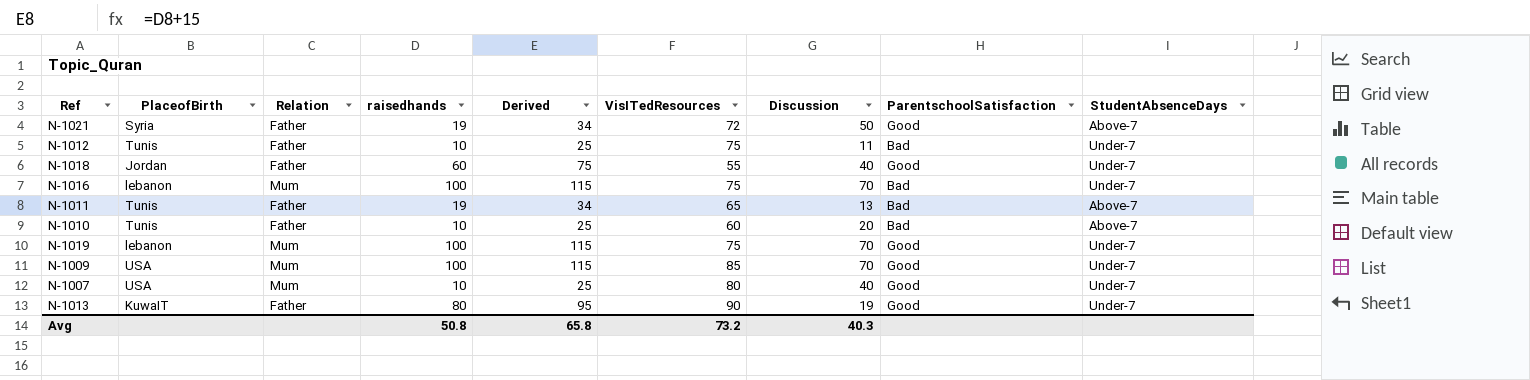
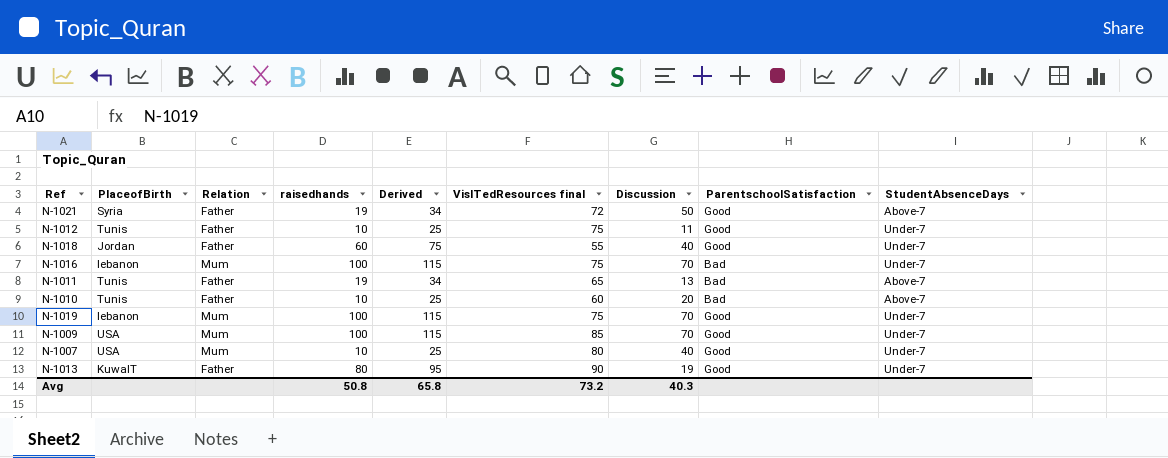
column name: VisITedResources -> VisITedResources final
N-1012 | ParentschoolSatisfaction: Bad -> Good

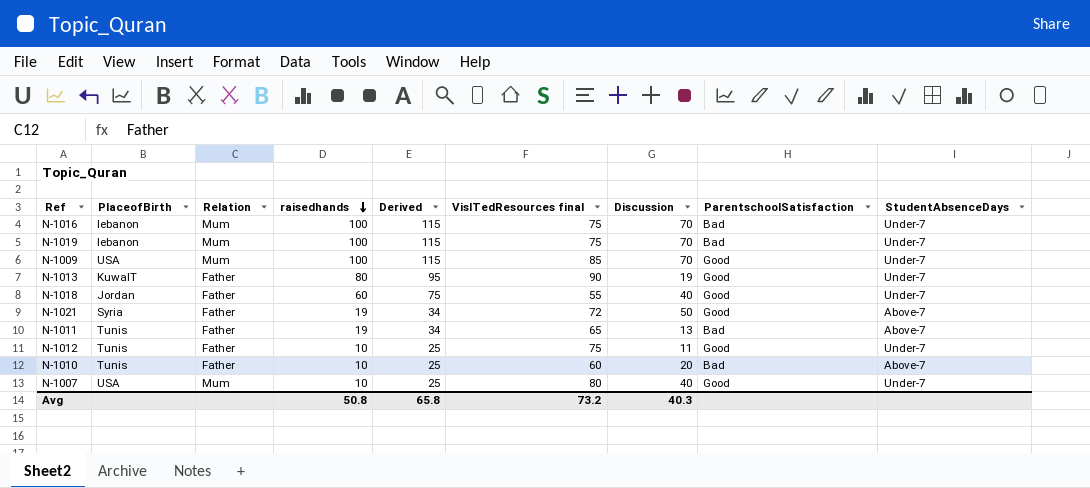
row order: none -> raisedhands descending
N-1019 | ParentschoolSatisfaction: Good -> Bad

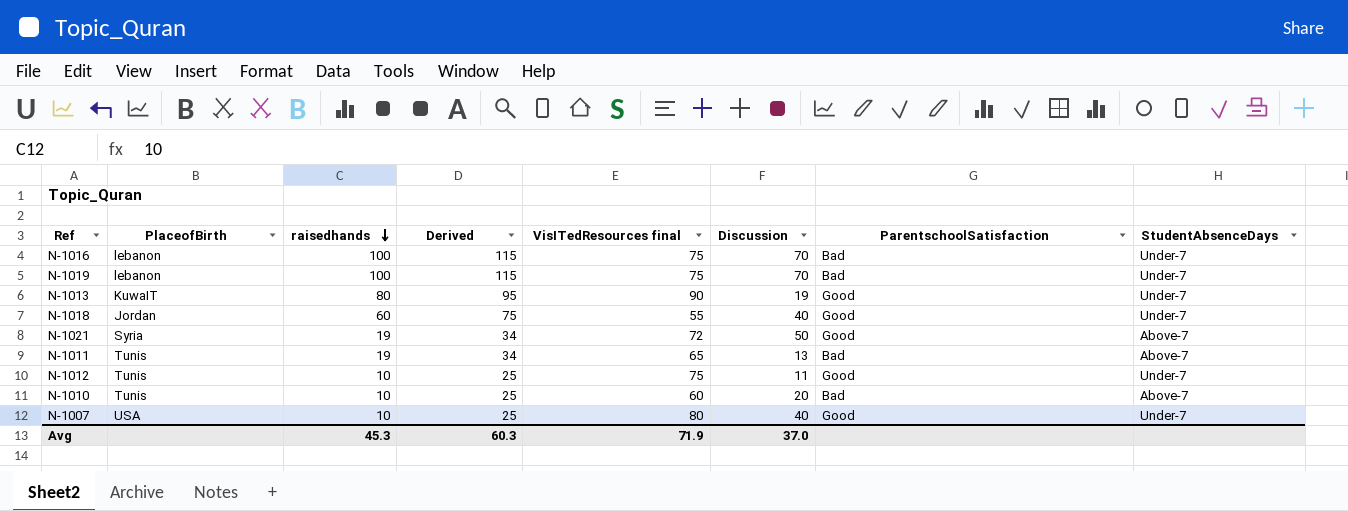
column Relation | position: 3 -> none
row N-1009: USA | Mum | 100 | 115 | 85 | 70 | Good | Under-7 -> none
Avg | raisedhands: 50.8 -> 45.3
Avg | Derived: 65.8 -> 60.3
Avg | VisITedResources final: 73.2 -> 71.9
Avg | Discussion: 40.3 -> 37.0

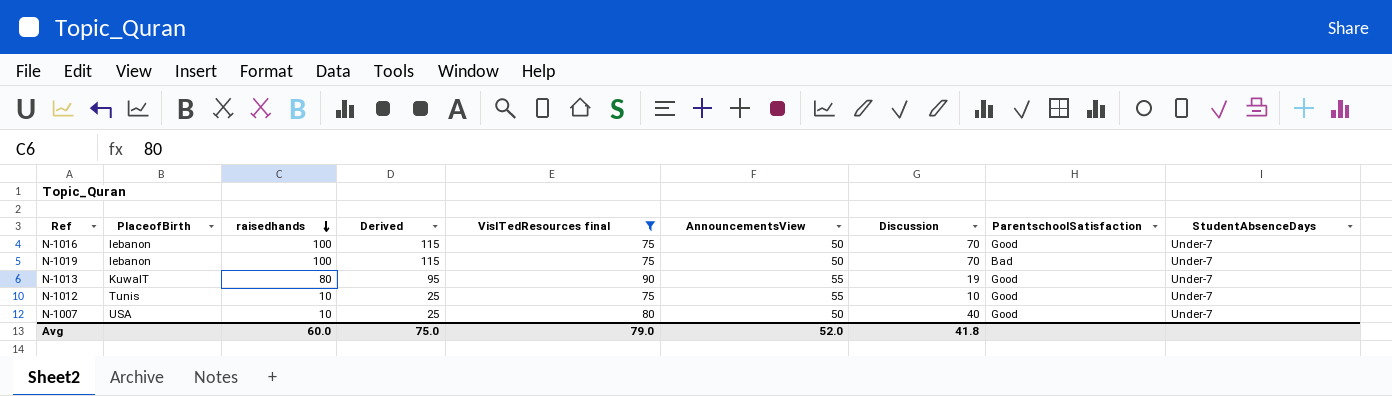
filter: none -> VisITedResources final >= 75
column AnnouncementsView | position: none -> 6
N-1016 | ParentschoolSatisfaction: Bad -> Good
N-1012 | Discussion: 11 -> 10
Avg | raisedhands: 45.3 -> 60.0
Avg | Derived: 60.3 -> 75.0
Avg | VisITedResources final: 71.9 -> 79.0
Avg | Discussion: 37.0 -> 41.8

